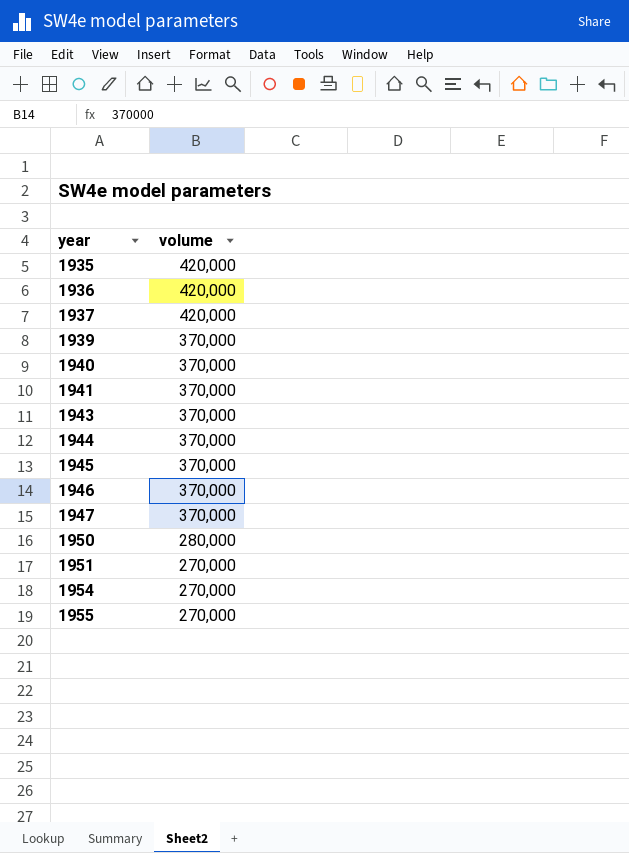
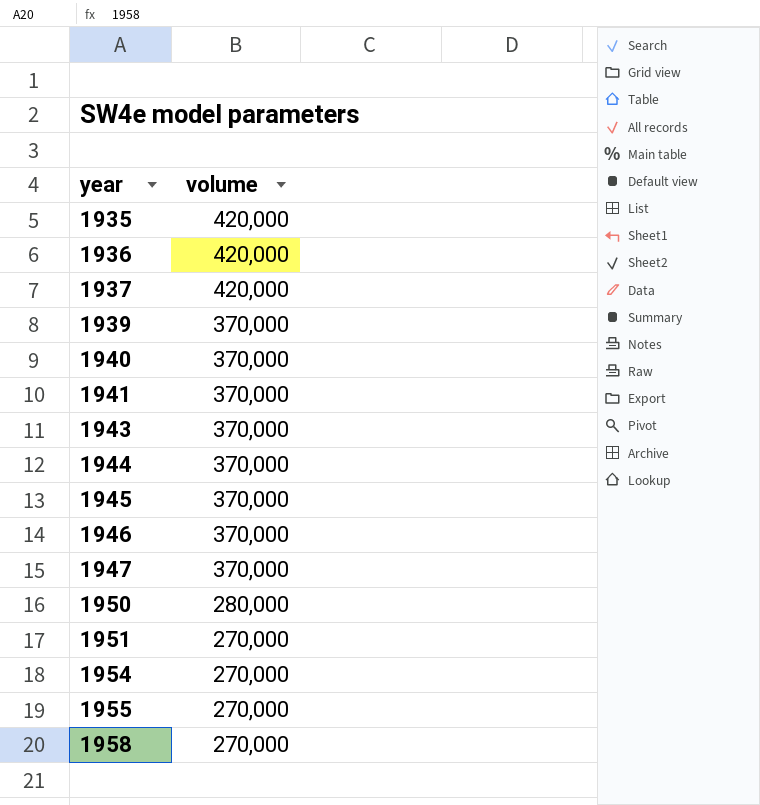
row 1958: none -> 270,000

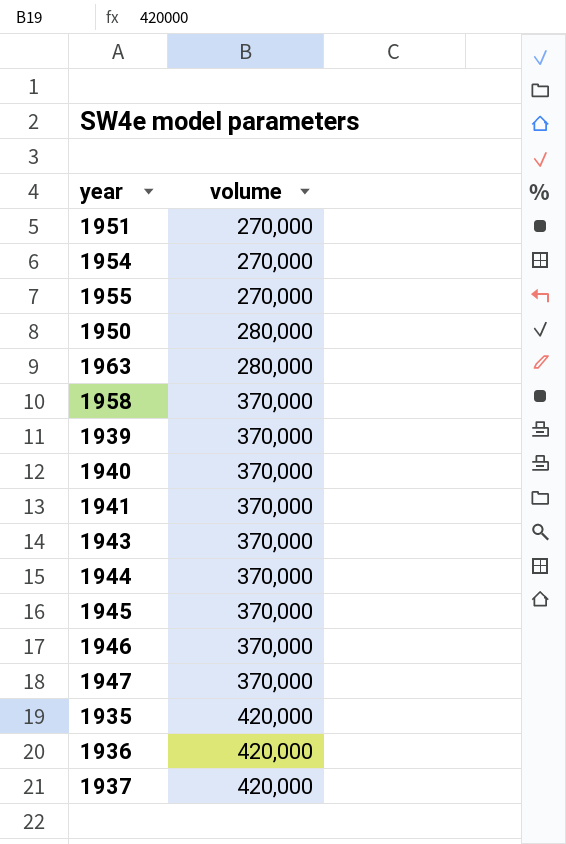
row order: year ascending -> volume ascending
row 1963: none -> 280,000
1958 | volume: 270,000 -> 370,000

